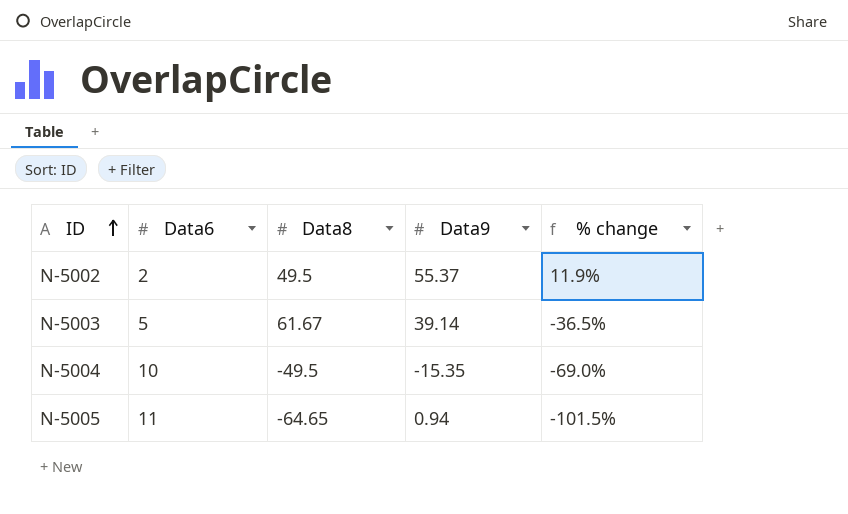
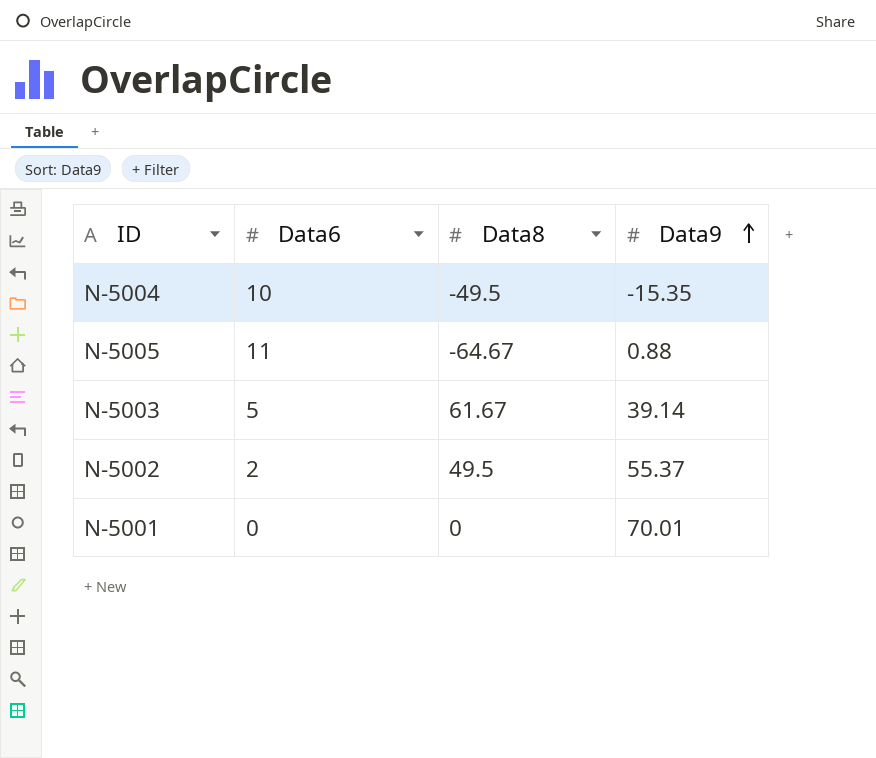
row order: ID ascending -> Data9 ascending
column % change | formula: ([Data9] - [Data8]) / [Data8] -> none
N-5005 | Data8: -64.65 -> -64.67
N-5005 | Data9: 0.94 -> 0.88
row N-5001: none -> 0 | 0 | 70.01

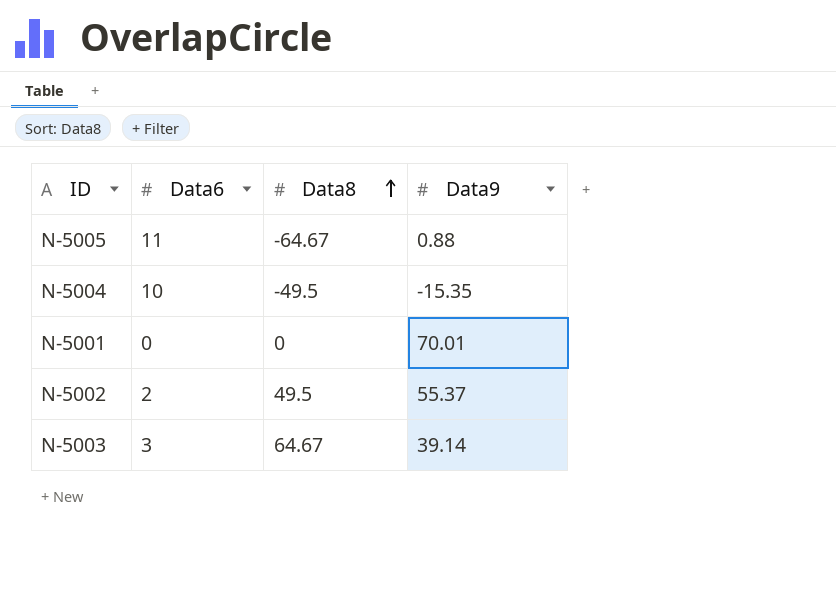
row order: Data9 ascending -> Data8 ascending
N-5003 | Data6: 5 -> 3
N-5003 | Data8: 61.67 -> 64.67

